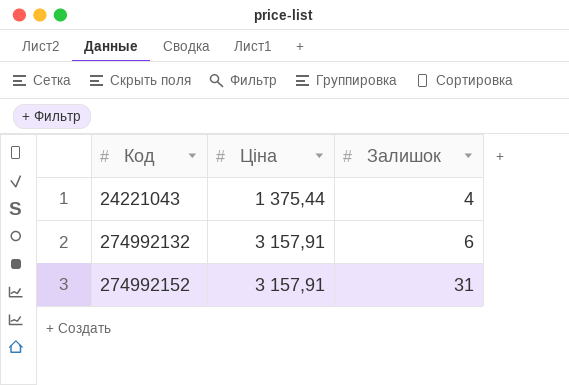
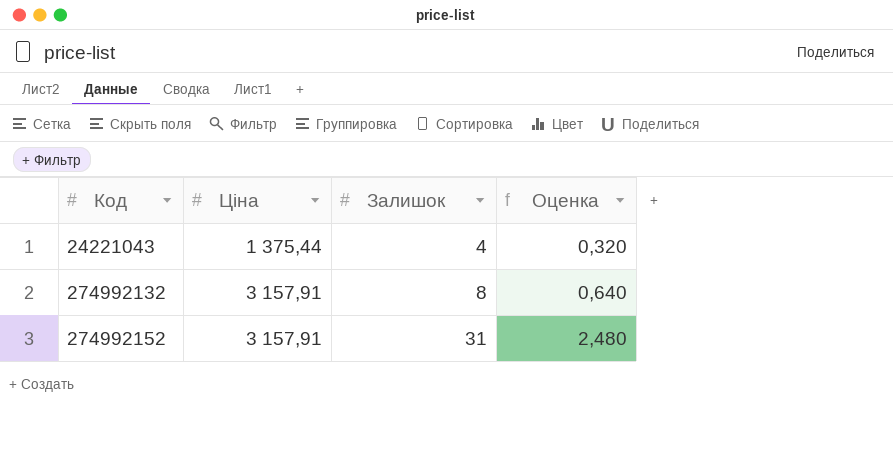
column Оценка | formula: none -> [Залишок] * 0,08
274992132 | Залишок: 6 -> 8

